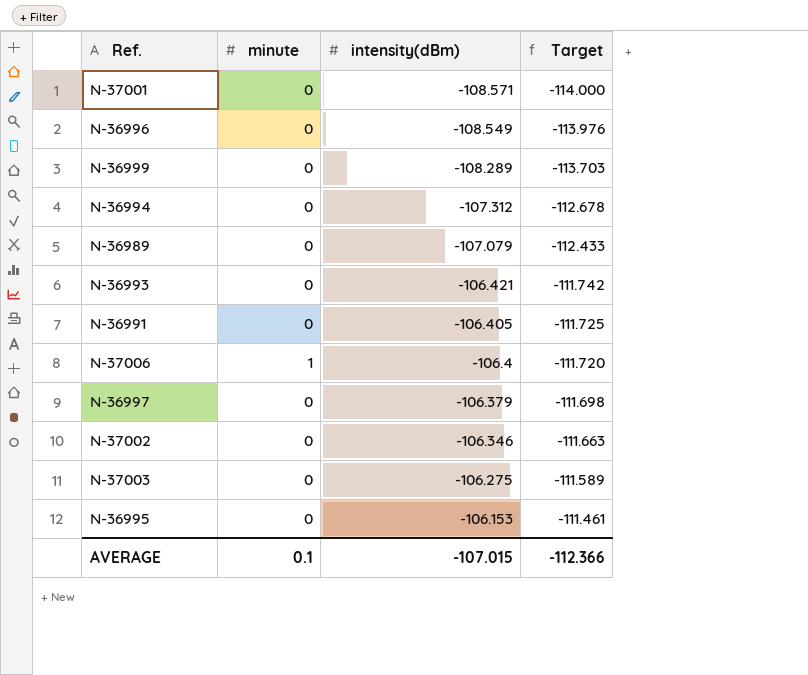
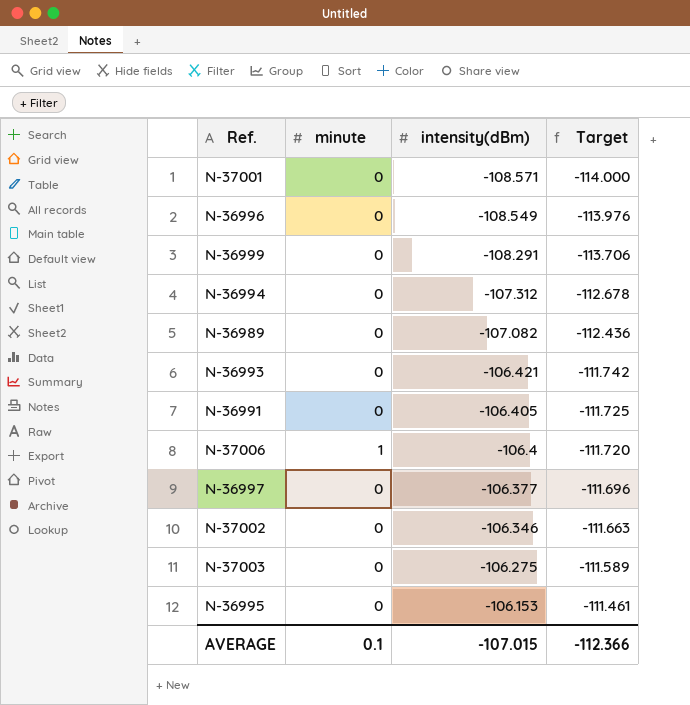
N-36999 | intensity(dBm): -108.289 -> -108.291
N-36999 | Target: -113.703 -> -113.706
N-36989 | intensity(dBm): -107.079 -> -107.082
N-36989 | Target: -112.433 -> -112.436
N-36997 | intensity(dBm): -106.379 -> -106.377
N-36997 | Target: -111.698 -> -111.696

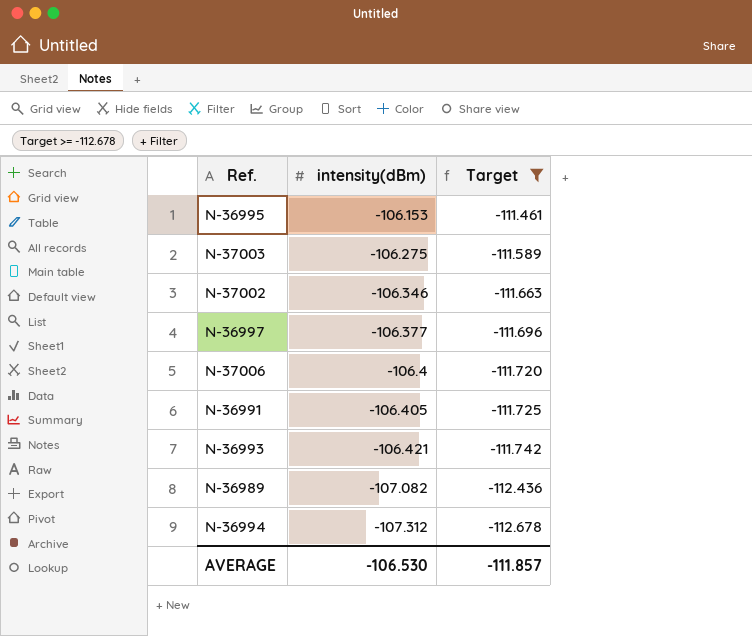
filter: none -> Target >= -112.678
row order: intensity(dBm) ascending -> intensity(dBm) descending
column minute | position: 2 -> none
AVERAGE | intensity(dBm): -107.015 -> -106.530
AVERAGE | Target: -112.366 -> -111.857

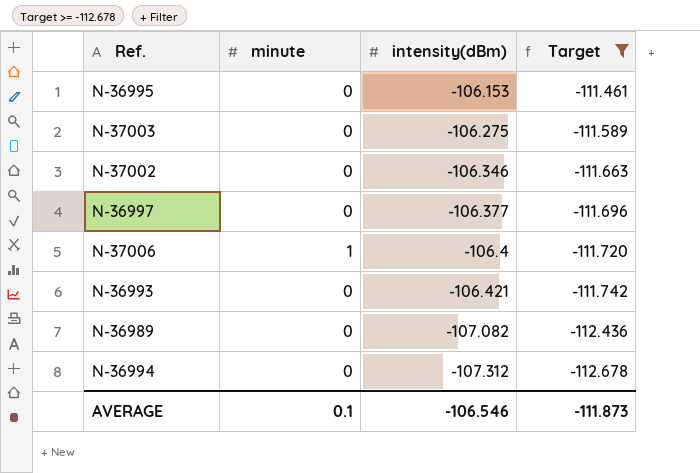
column minute | position: none -> 2
row N-36991: -106.405 | -111.725 -> none
AVERAGE | intensity(dBm): -106.530 -> -106.546
AVERAGE | Target: -111.857 -> -111.873

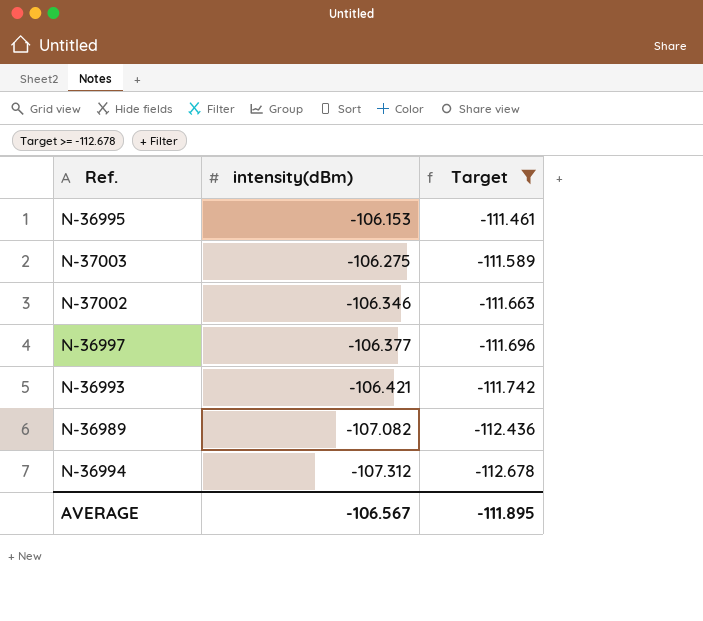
column minute | position: 2 -> none
row N-37006: 1 | -106.4 | -111.720 -> none
AVERAGE | intensity(dBm): -106.546 -> -106.567
AVERAGE | Target: -111.873 -> -111.895

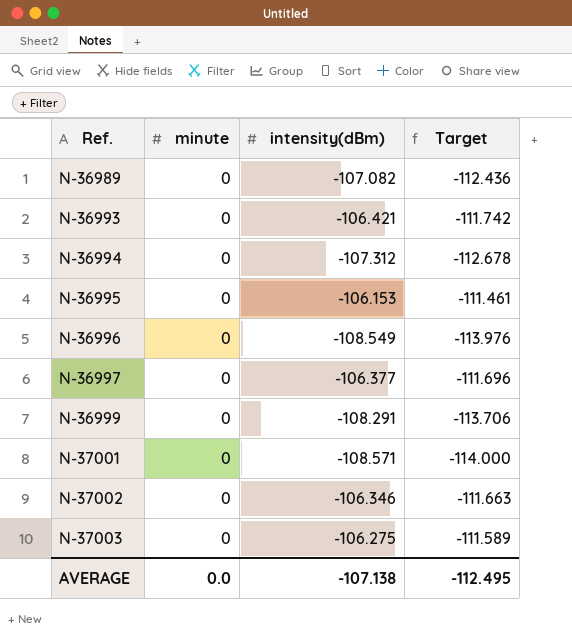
filter: Target >= -112.678 -> none
row order: intensity(dBm) descending -> Ref. ascending
column minute | position: none -> 2
AVERAGE | intensity(dBm): -106.567 -> -107.138
AVERAGE | Target: -111.895 -> -112.495

